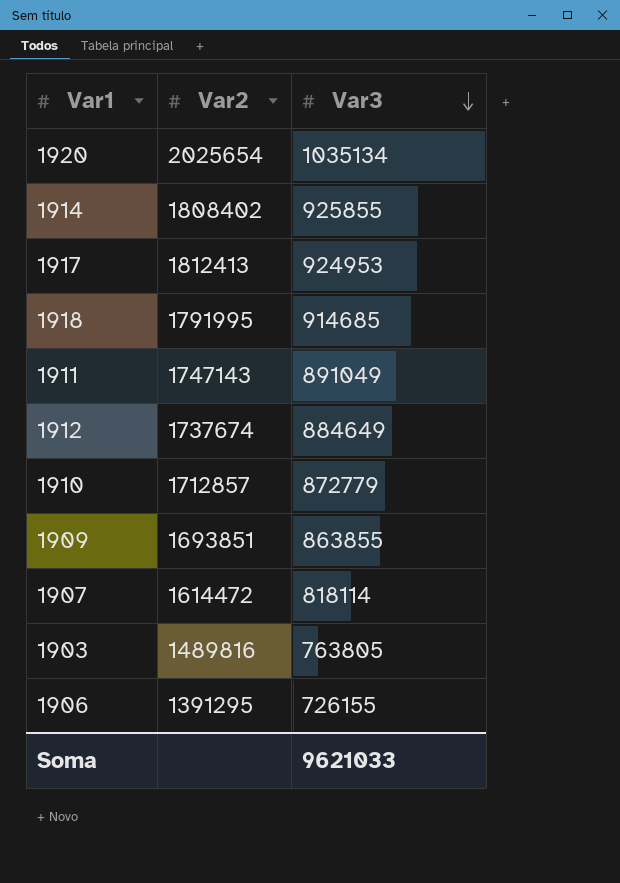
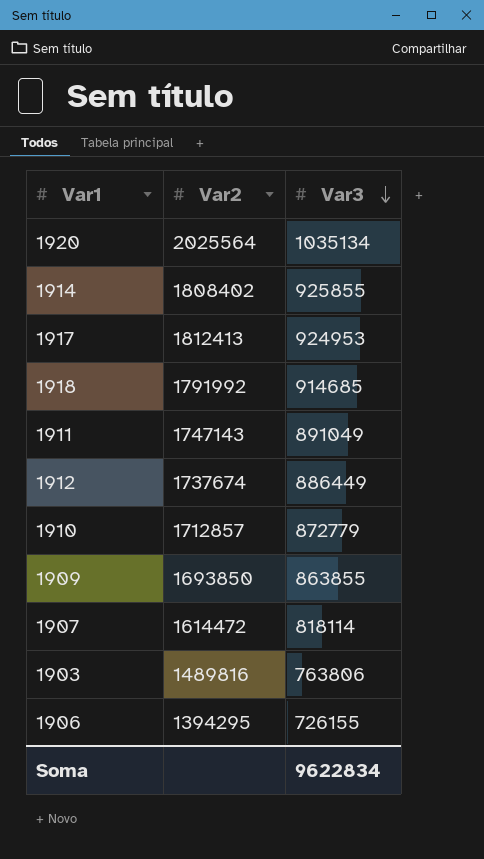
1920 | Var2: 2025654 -> 2025564
1918 | Var2: 1791995 -> 1791992
1912 | Var3: 884649 -> 886449
1909 | Var2: 1693851 -> 1693850
1903 | Var3: 763805 -> 763806
1906 | Var2: 1391295 -> 1394295
Soma | Var3: 9621033 -> 9622834

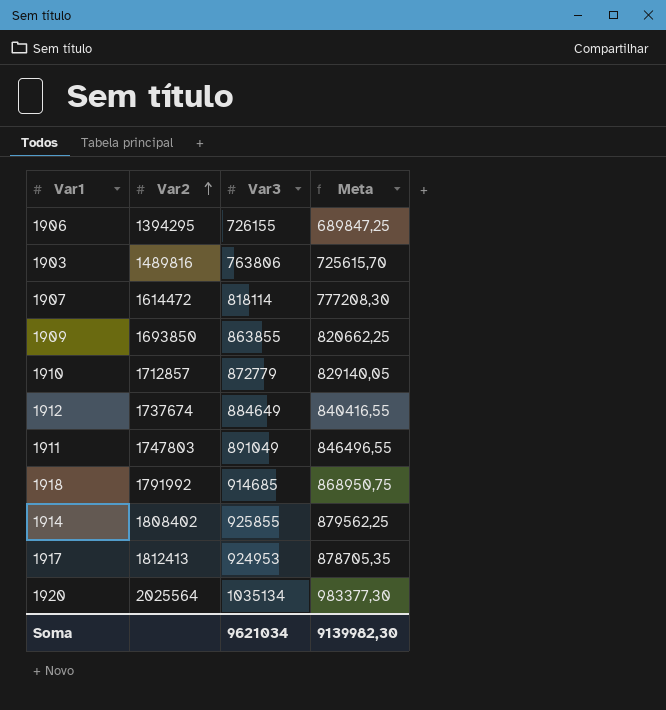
row order: Var3 descending -> Var2 ascending
column Meta | formula: none -> [Var3] * 0,95
1912 | Var3: 886449 -> 884649
1911 | Var2: 1747143 -> 1747803
Soma | Var3: 9622834 -> 9621034

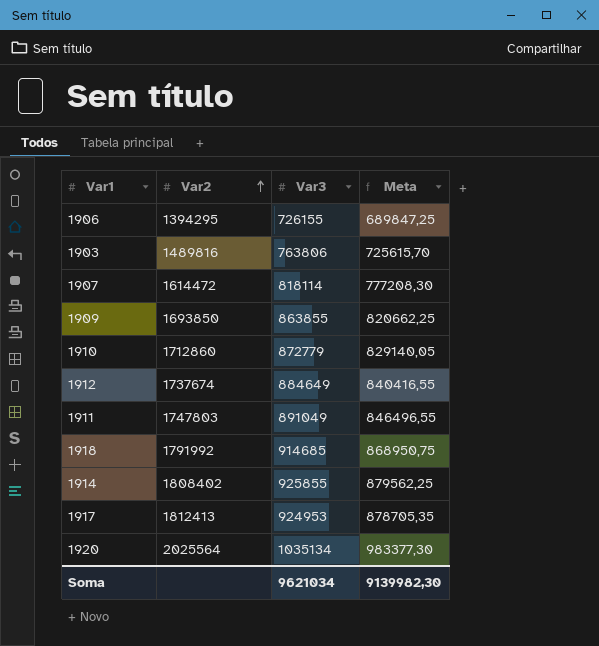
1910 | Var2: 1712857 -> 1712860

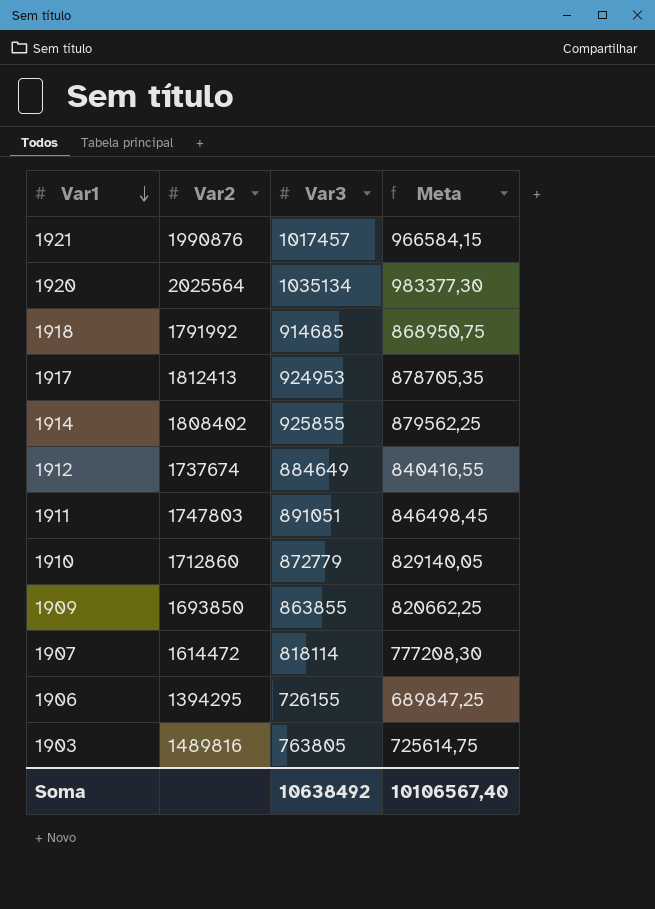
row order: Var2 ascending -> Var1 descending
row 1921: none -> 1990876 | 1017457 | 966584,15
1911 | Var3: 891049 -> 891051
1911 | Meta: 846496,55 -> 846498,45
1903 | Var3: 763806 -> 763805
1903 | Meta: 725615,70 -> 725614,75
Soma | Var3: 9621034 -> 10638492
Soma | Meta: 9139982,30 -> 10106567,40

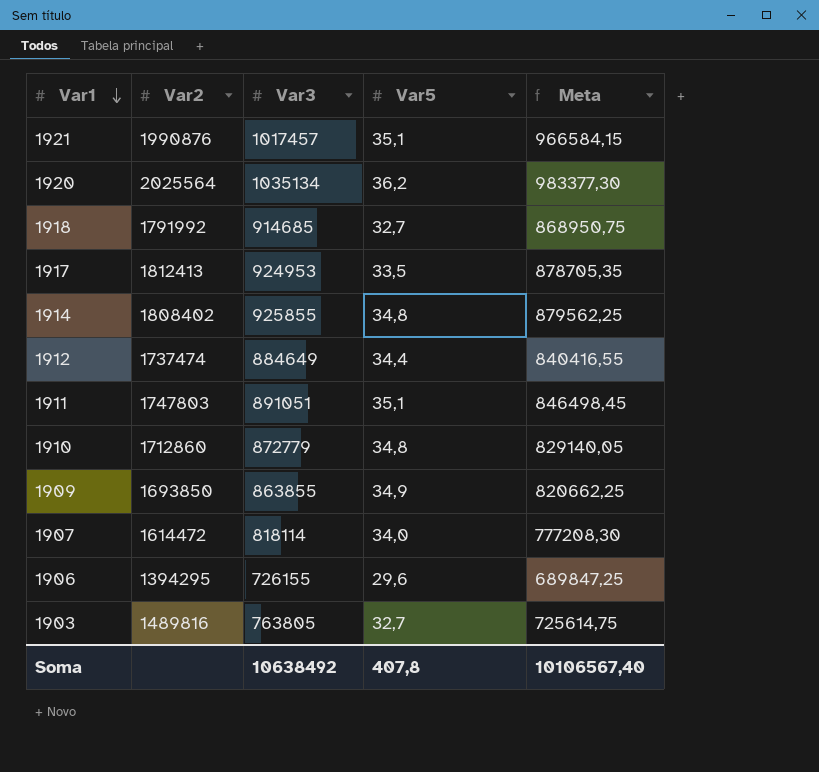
column Var5 | position: none -> 4
1912 | Var2: 1737674 -> 1737474

